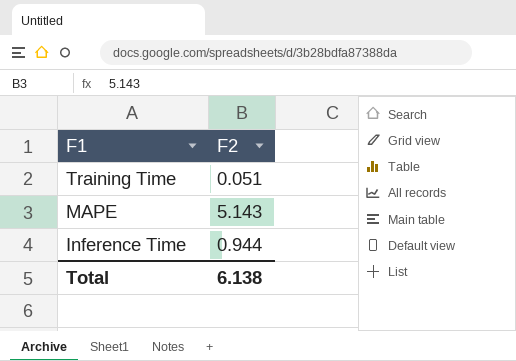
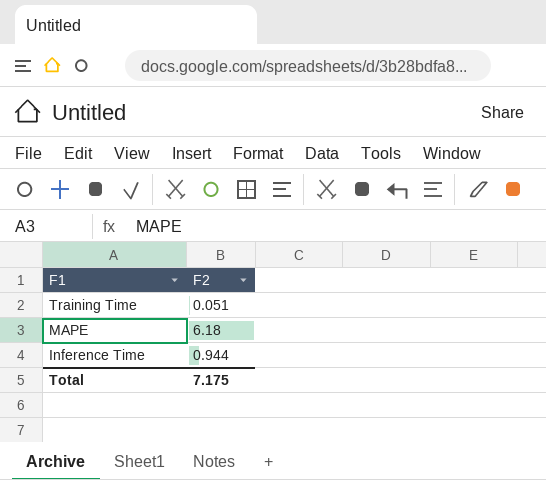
MAPE | F2: 5.143 -> 6.18
Total | F2: 6.138 -> 7.175

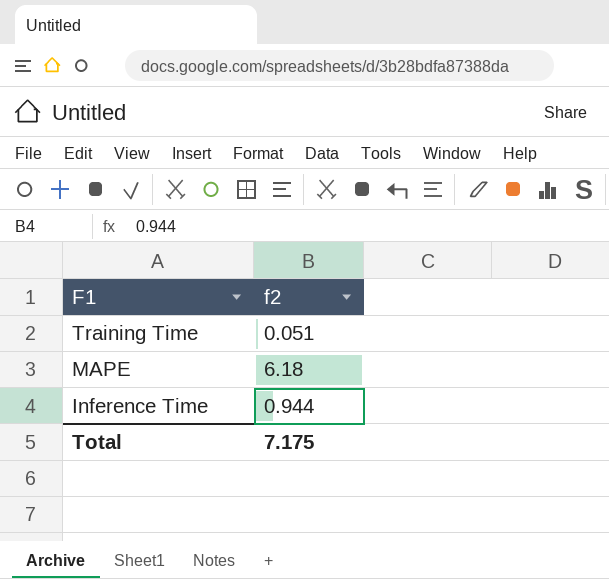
column name: F2 -> f2

